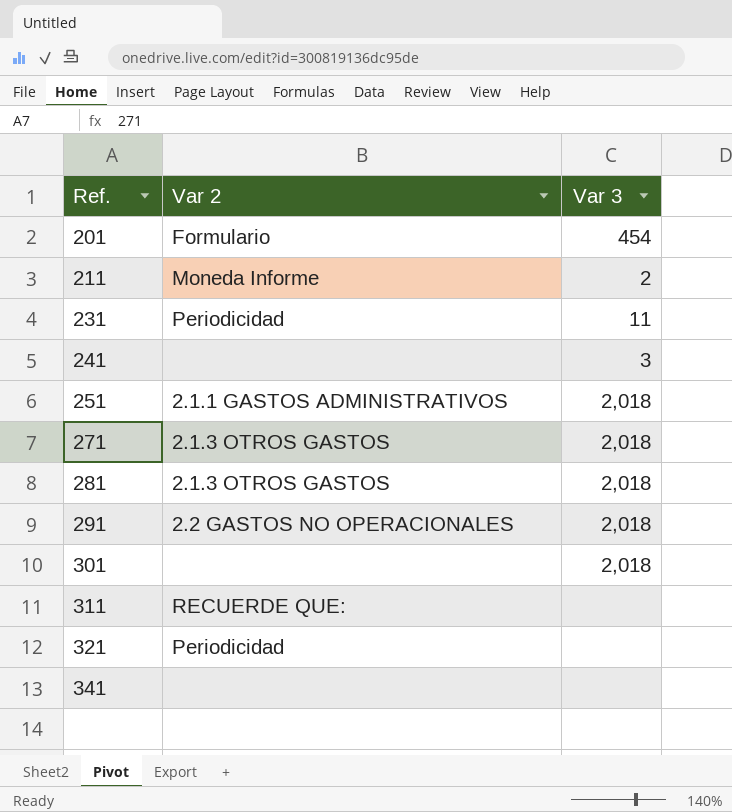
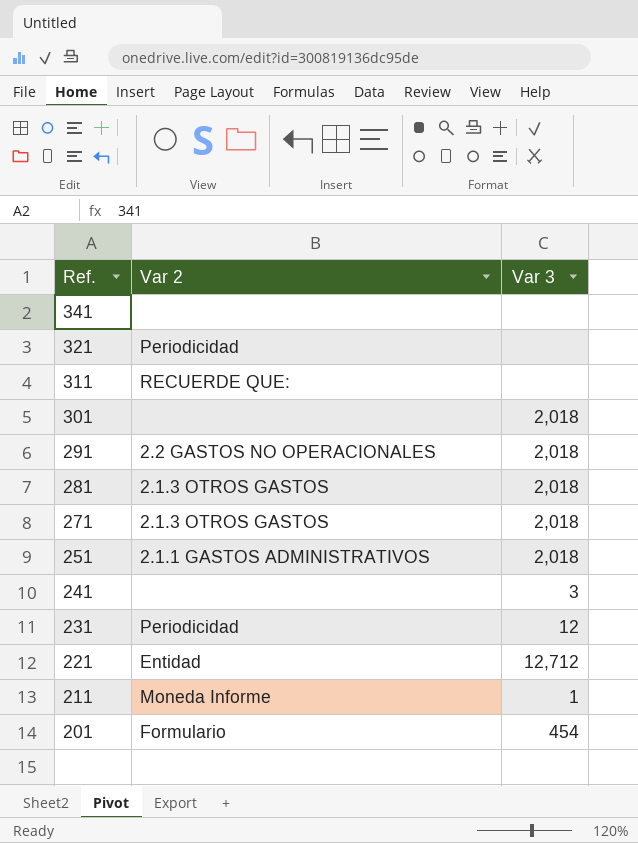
row order: Ref. ascending -> Ref. descending
231 | Var 3: 11 -> 12
row 221: none -> Entidad | 12,712
211 | Var 3: 2 -> 1

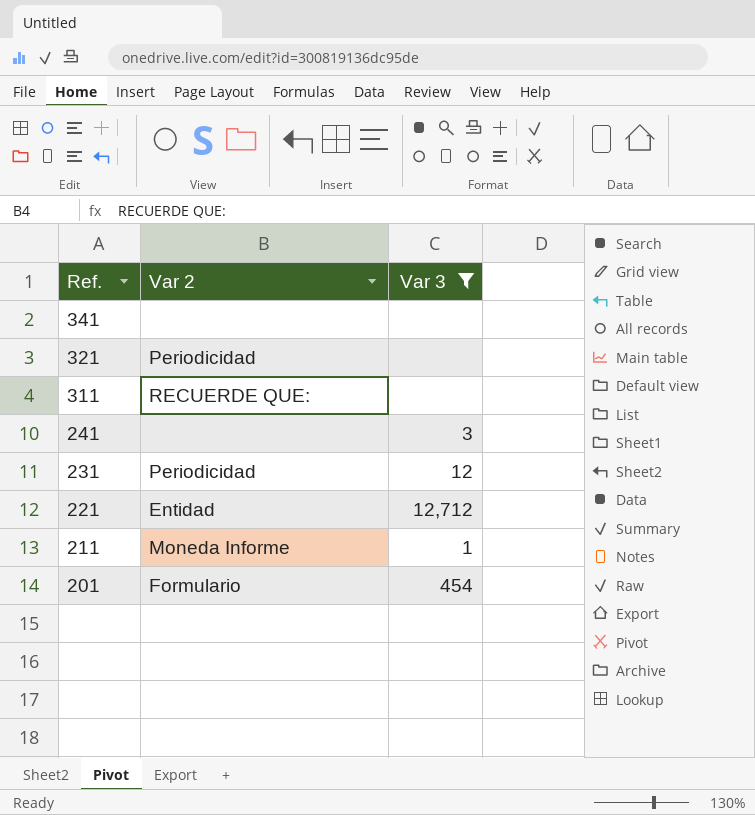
filter: none -> Var 3 != 2,018

